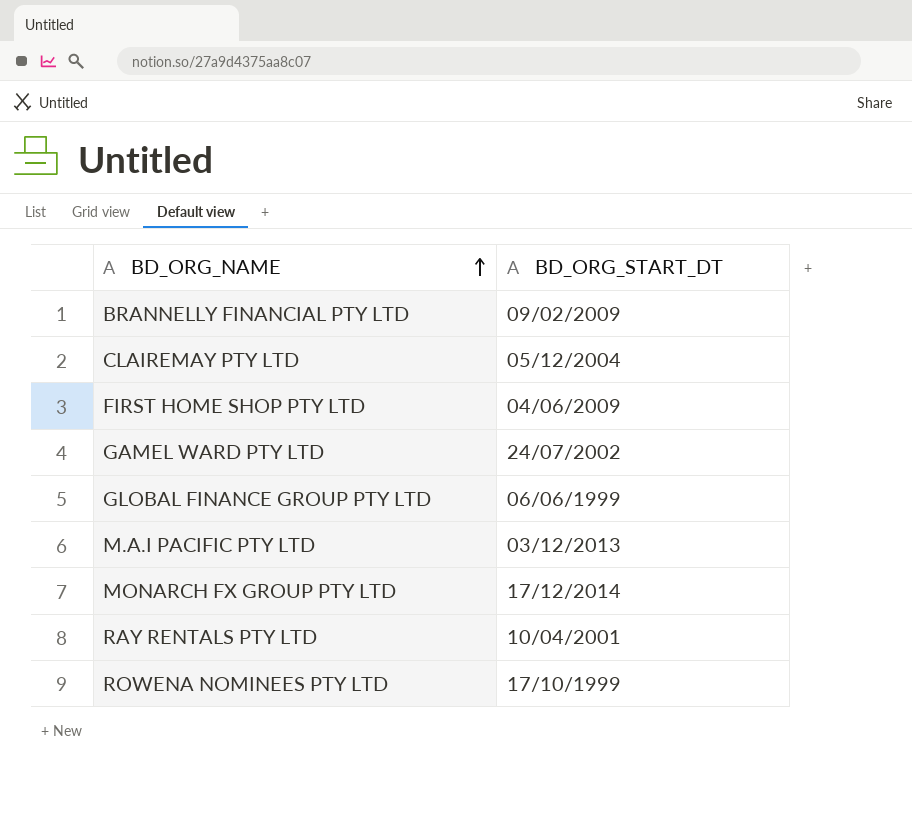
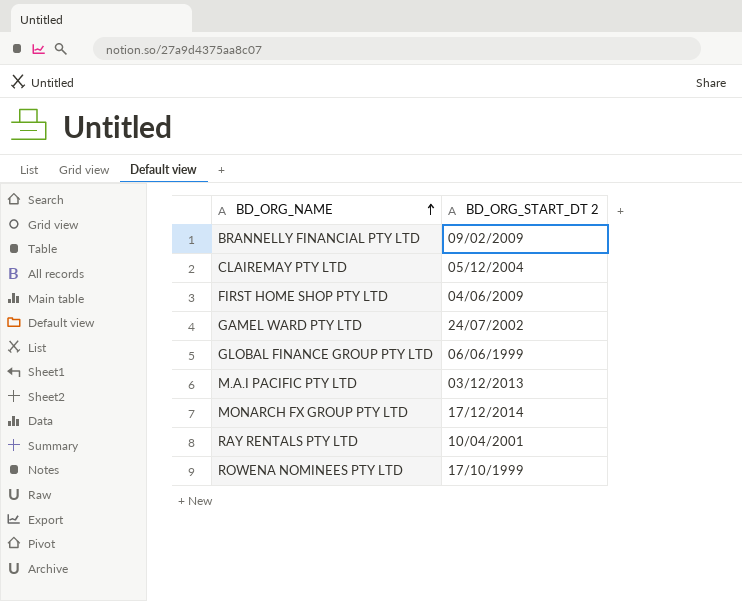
column name: BD_ORG_START_DT -> BD_ORG_START_DT 2

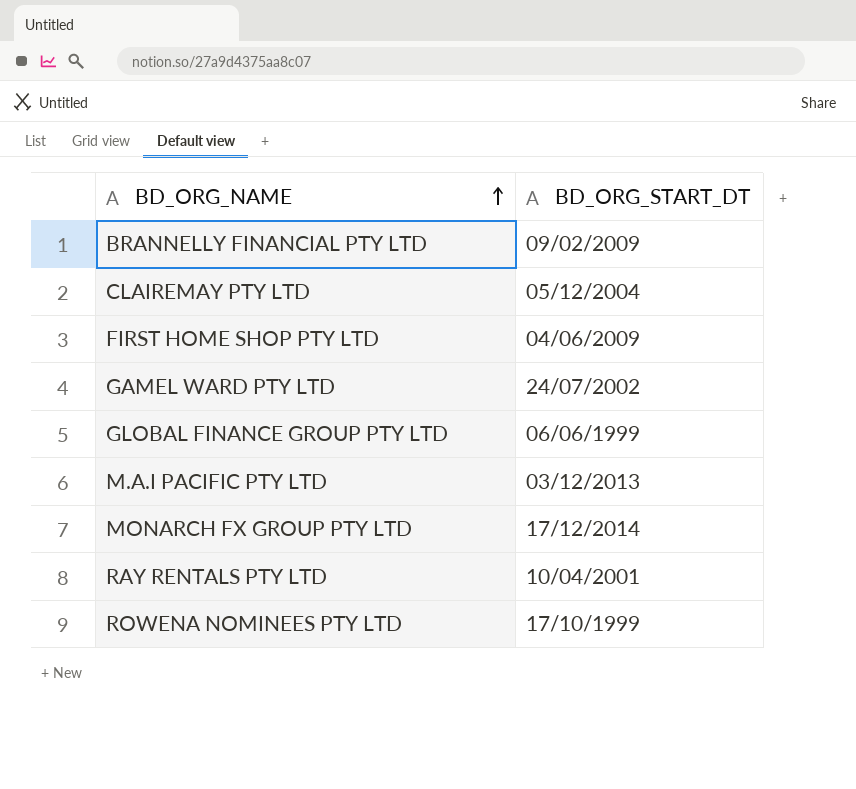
column name: BD_ORG_START_DT 2 -> BD_ORG_START_DT

